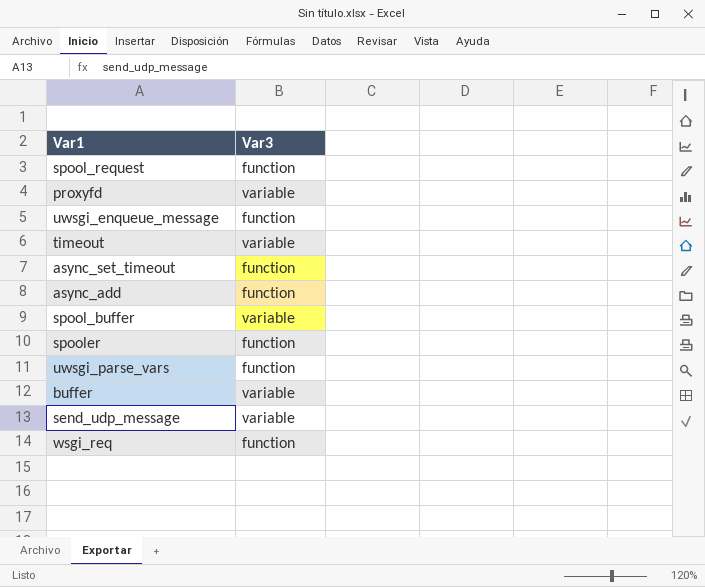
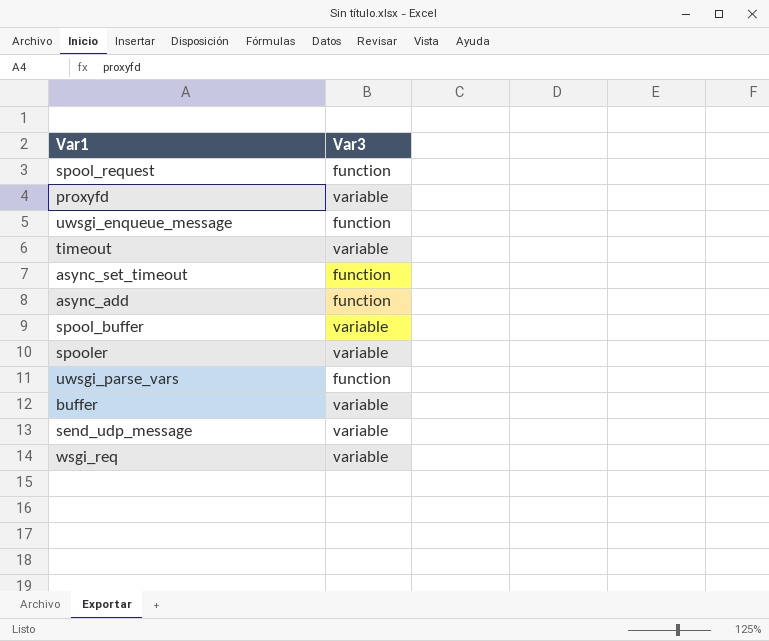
spooler | Var3: function -> variable
wsgi_req | Var3: function -> variable

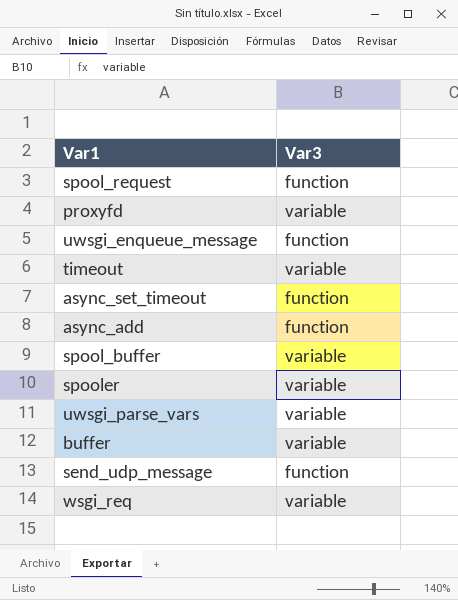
uwsgi_parse_vars | Var3: function -> variable
send_udp_message | Var3: variable -> function

